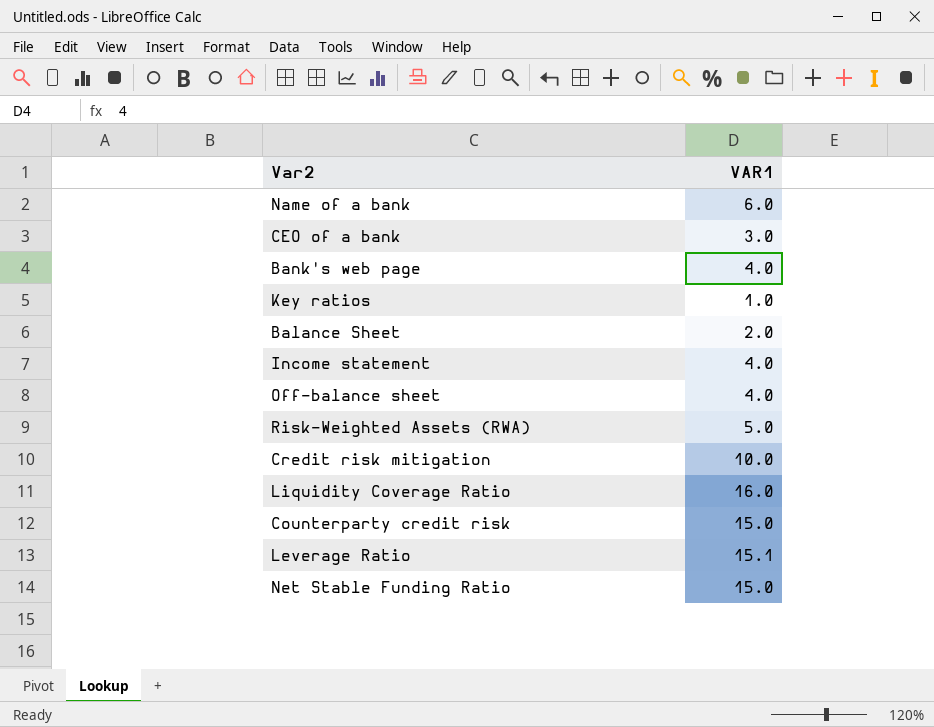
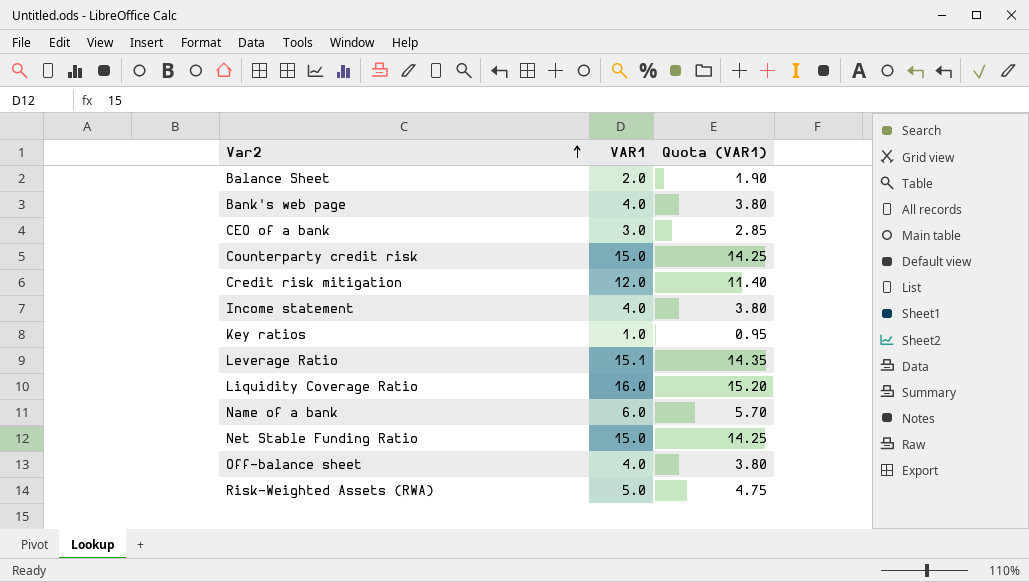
row order: none -> Var2 ascending
column Quota (VAR1) | formula: none -> [VAR1] * 0.95
Credit risk mitigation | VAR1: 10.0 -> 12.0

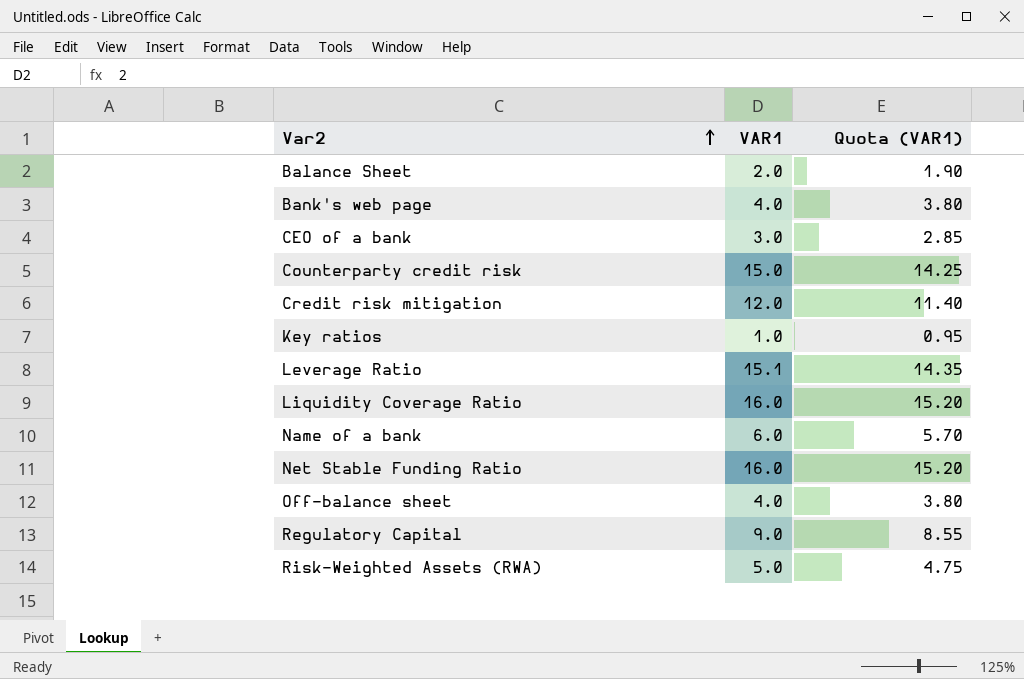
row Income statement: 4.0 | 3.80 -> none
Net Stable Funding Ratio | VAR1: 15.0 -> 16.0
Net Stable Funding Ratio | Quota (VAR1): 14.25 -> 15.20
row Regulatory Capital: none -> 9.0 | 8.55

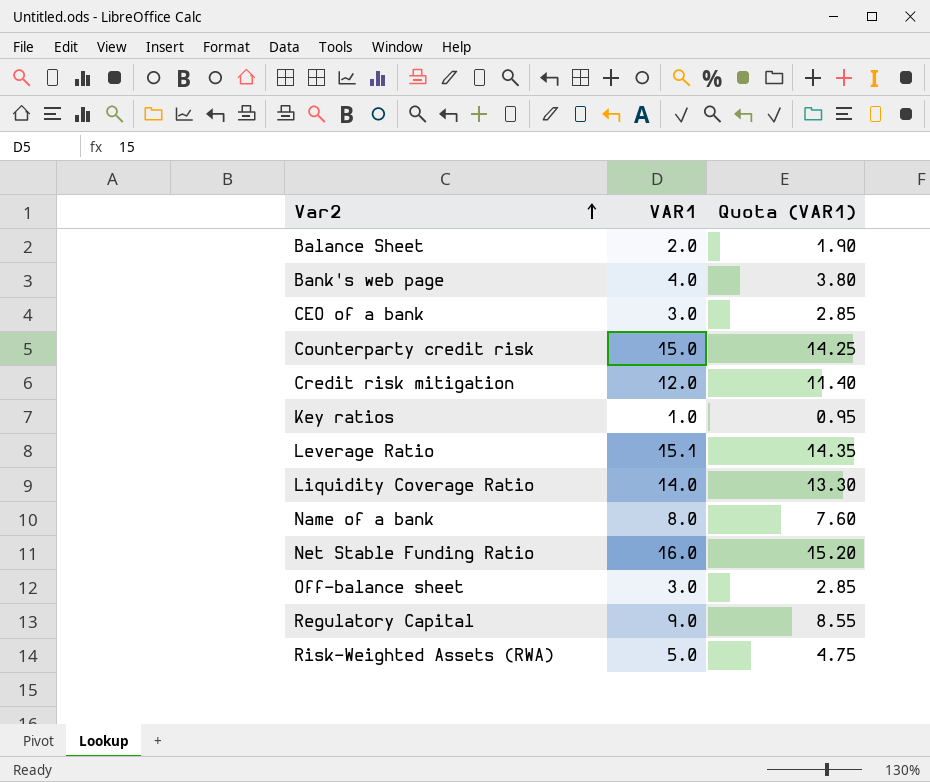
Liquidity Coverage Ratio | VAR1: 16.0 -> 14.0
Liquidity Coverage Ratio | Quota (VAR1): 15.20 -> 13.30
Name of a bank | VAR1: 6.0 -> 8.0
Name of a bank | Quota (VAR1): 5.70 -> 7.60
Off-balance sheet | VAR1: 4.0 -> 3.0
Off-balance sheet | Quota (VAR1): 3.80 -> 2.85

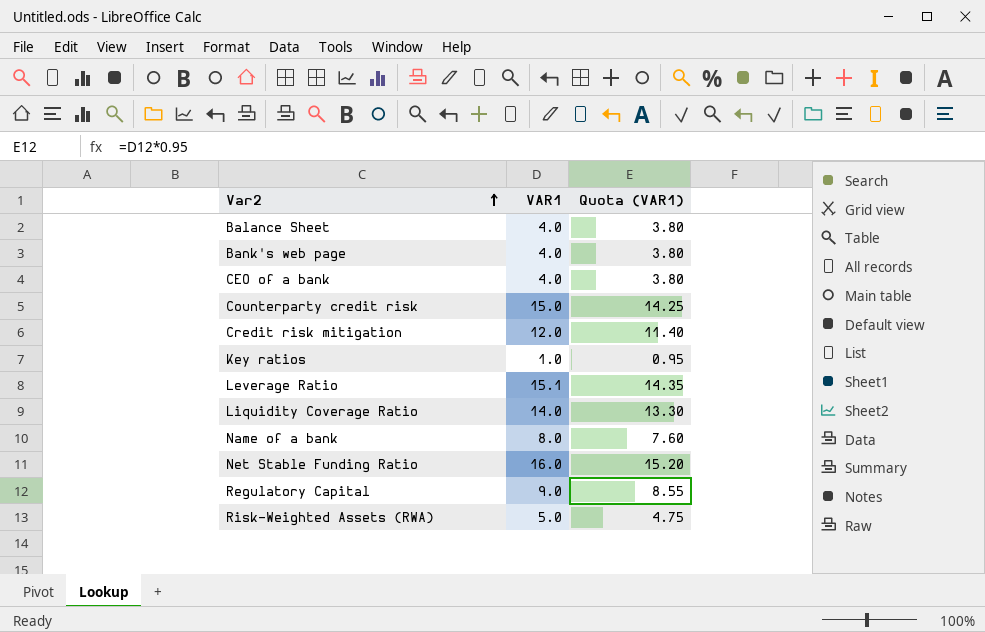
row Off-balance sheet: 3.0 | 2.85 -> none
Balance Sheet | VAR1: 2.0 -> 4.0
Balance Sheet | Quota (VAR1): 1.90 -> 3.80
CEO of a bank | VAR1: 3.0 -> 4.0
CEO of a bank | Quota (VAR1): 2.85 -> 3.80

